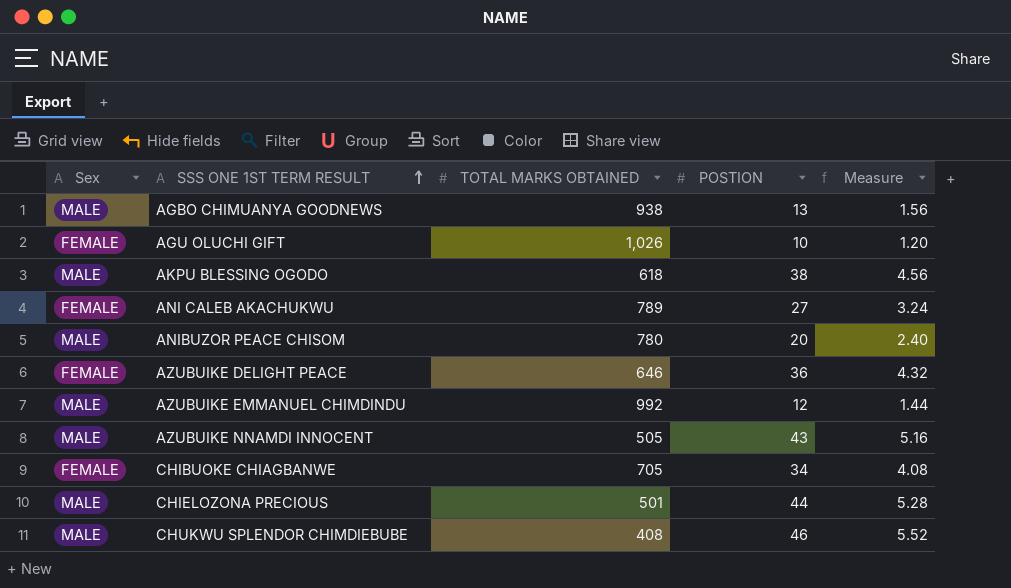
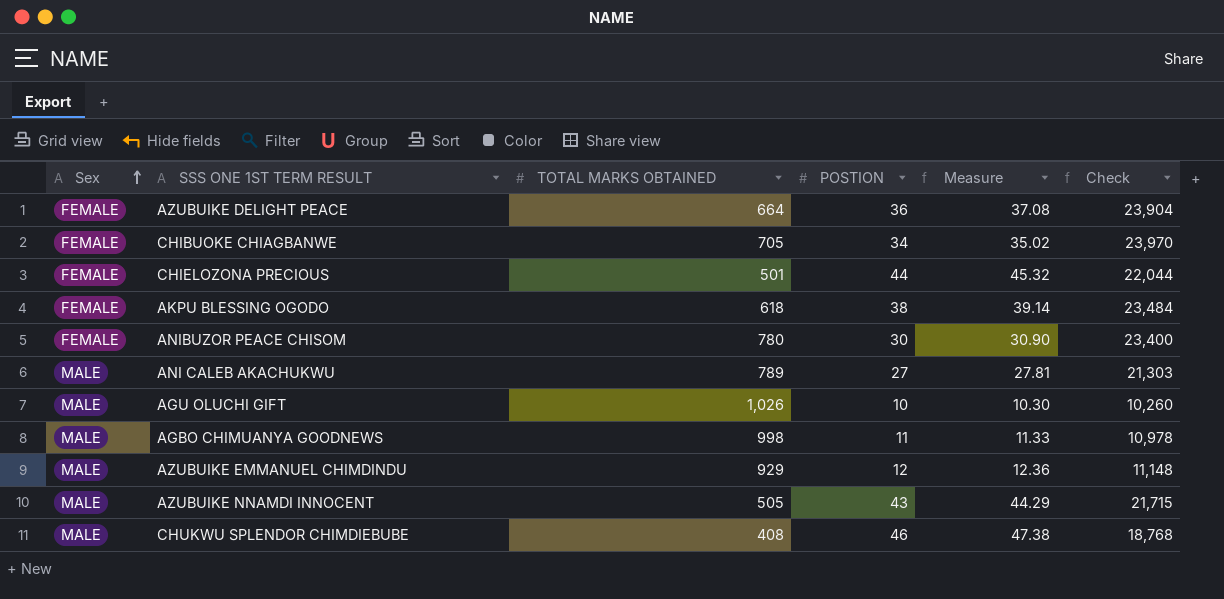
row order: SSS ONE 1ST TERM RESULT ascending -> Sex ascending
column Measure | formula: [POSTION] * 0.12 -> [POSTION] * 1.03
column Check | formula: none -> [TOTAL MARKS OBTAINED] * [POSTION]
AZUBUIKE DELIGHT PEACE | TOTAL MARKS OBTAINED: 646 -> 664
CHIELOZONA PRECIOUS | Sex: MALE -> FEMALE
AKPU BLESSING OGODO | Sex: MALE -> FEMALE
ANIBUZOR PEACE CHISOM | Sex: MALE -> FEMALE
ANIBUZOR PEACE CHISOM | POSTION: 20 -> 30
ANI CALEB AKACHUKWU | Sex: FEMALE -> MALE
AGU OLUCHI GIFT | Sex: FEMALE -> MALE
AGBO CHIMUANYA GOODNEWS | TOTAL MARKS OBTAINED: 938 -> 998
AGBO CHIMUANYA GOODNEWS | POSTION: 13 -> 11
AZUBUIKE EMMANUEL CHIMDINDU | TOTAL MARKS OBTAINED: 992 -> 929

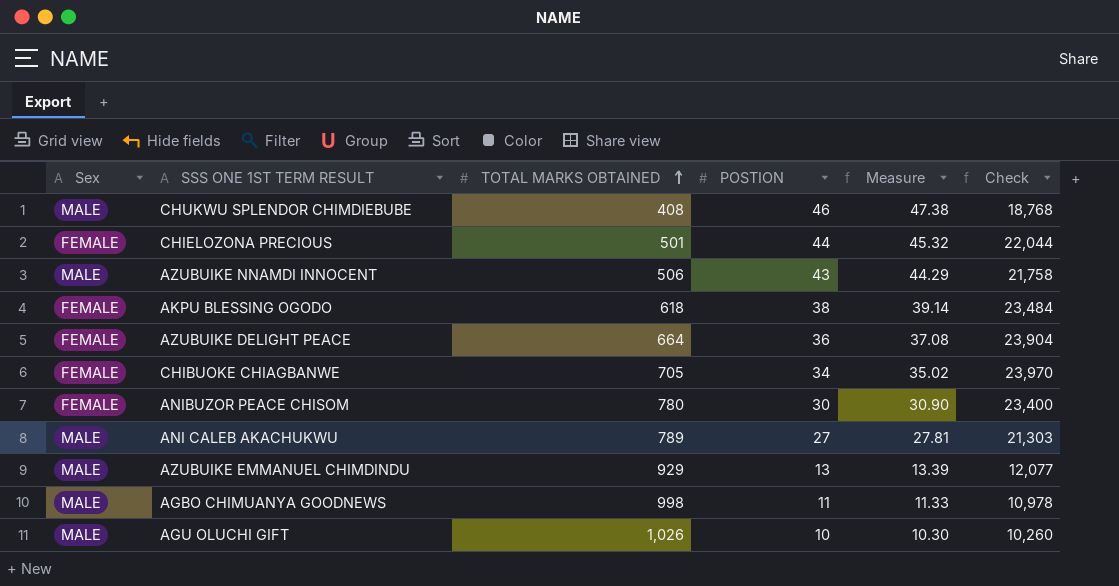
row order: Sex ascending -> TOTAL MARKS OBTAINED ascending
AZUBUIKE NNAMDI INNOCENT | TOTAL MARKS OBTAINED: 505 -> 506
AZUBUIKE NNAMDI INNOCENT | Check: 21,715 -> 21,758
AZUBUIKE EMMANUEL CHIMDINDU | POSTION: 12 -> 13
AZUBUIKE EMMANUEL CHIMDINDU | Measure: 12.36 -> 13.39
AZUBUIKE EMMANUEL CHIMDINDU | Check: 11,148 -> 12,077

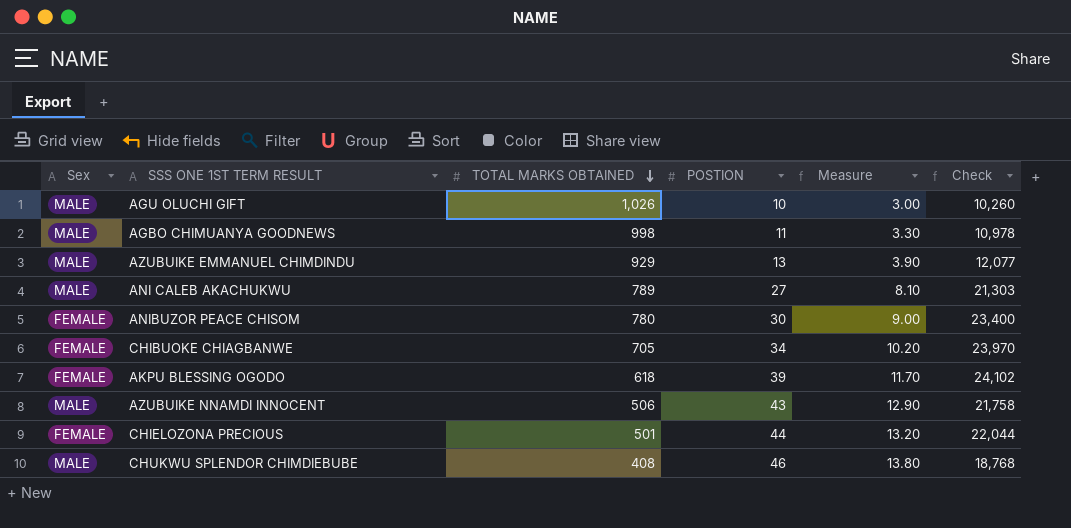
row order: TOTAL MARKS OBTAINED ascending -> TOTAL MARKS OBTAINED descending
column Measure | formula: [POSTION] * 1.03 -> [POSTION] * 0.3
row AZUBUIKE DELIGHT PEACE: FEMALE | 664 | 36 | 37.08 | 23,904 -> none
AKPU BLESSING OGODO | POSTION: 38 -> 39
AKPU BLESSING OGODO | Check: 23,484 -> 24,102

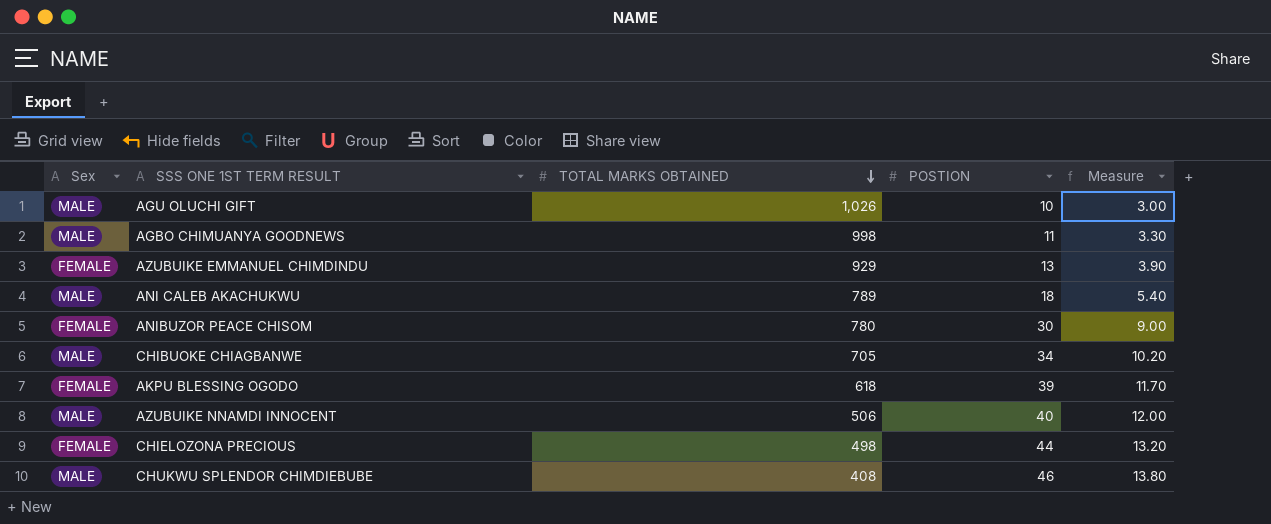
column Check | formula: [TOTAL MARKS OBTAINED] * [POSTION] -> none
AZUBUIKE EMMANUEL CHIMDINDU | Sex: MALE -> FEMALE
ANI CALEB AKACHUKWU | POSTION: 27 -> 18
ANI CALEB AKACHUKWU | Measure: 8.10 -> 5.40
CHIBUOKE CHIAGBANWE | Sex: FEMALE -> MALE
AZUBUIKE NNAMDI INNOCENT | POSTION: 43 -> 40
AZUBUIKE NNAMDI INNOCENT | Measure: 12.90 -> 12.00
CHIELOZONA PRECIOUS | TOTAL MARKS OBTAINED: 501 -> 498

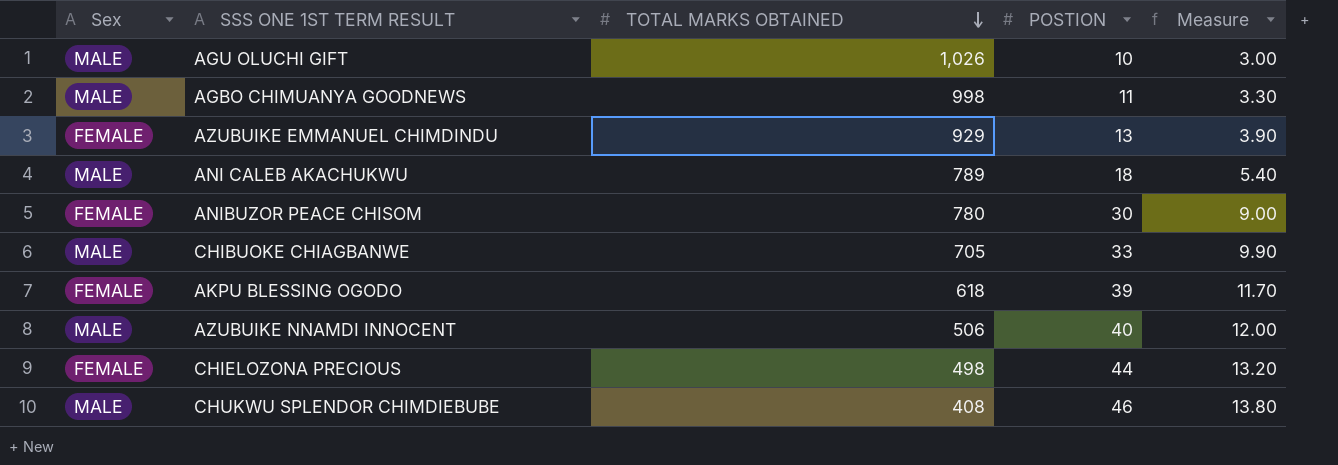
CHIBUOKE CHIAGBANWE | POSTION: 34 -> 33
CHIBUOKE CHIAGBANWE | Measure: 10.20 -> 9.90

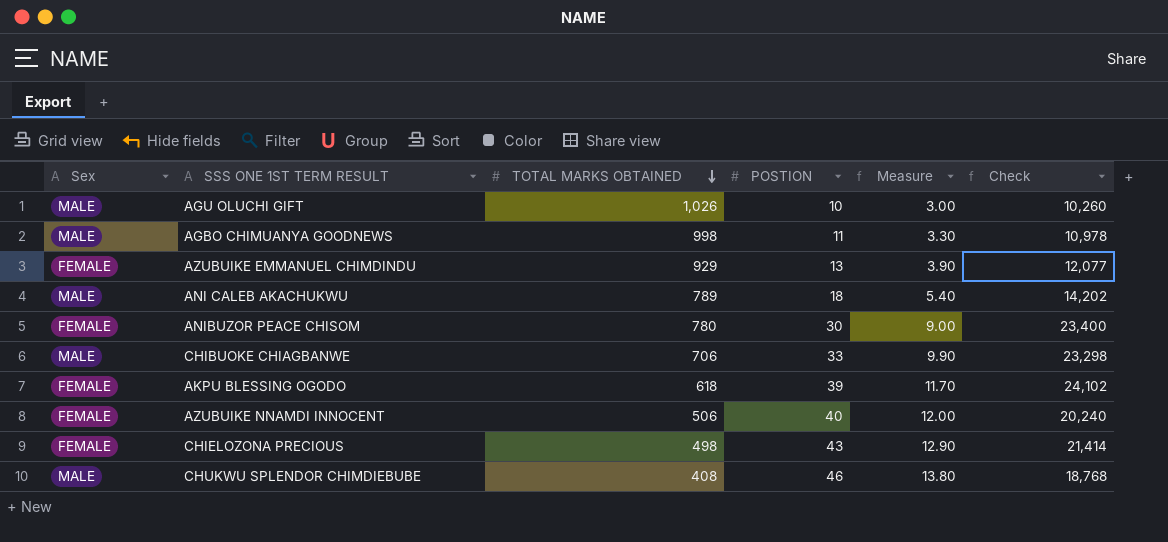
column Check | formula: none -> [TOTAL MARKS OBTAINED] * [POSTION]
CHIBUOKE CHIAGBANWE | TOTAL MARKS OBTAINED: 705 -> 706
AZUBUIKE NNAMDI INNOCENT | Sex: MALE -> FEMALE
CHIELOZONA PRECIOUS | POSTION: 44 -> 43
CHIELOZONA PRECIOUS | Measure: 13.20 -> 12.90

